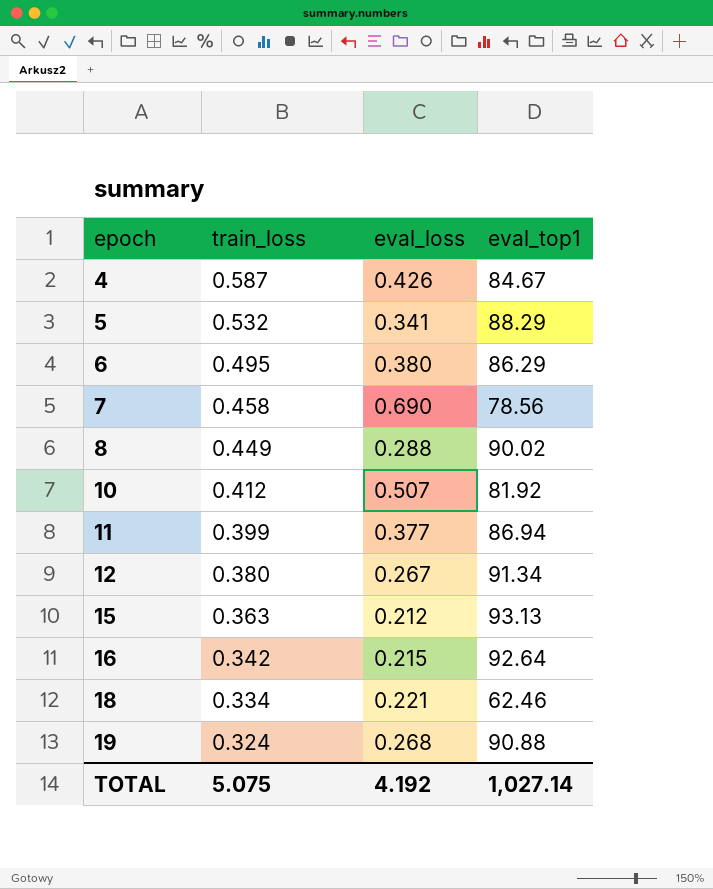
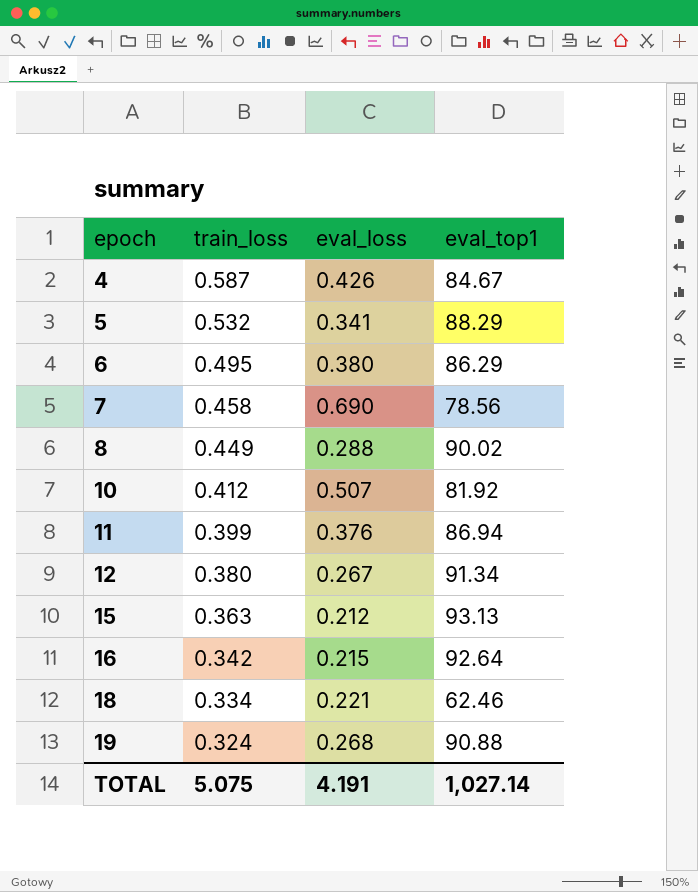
11 | eval_loss: 0.377 -> 0.376
TOTAL | eval_loss: 4.192 -> 4.191

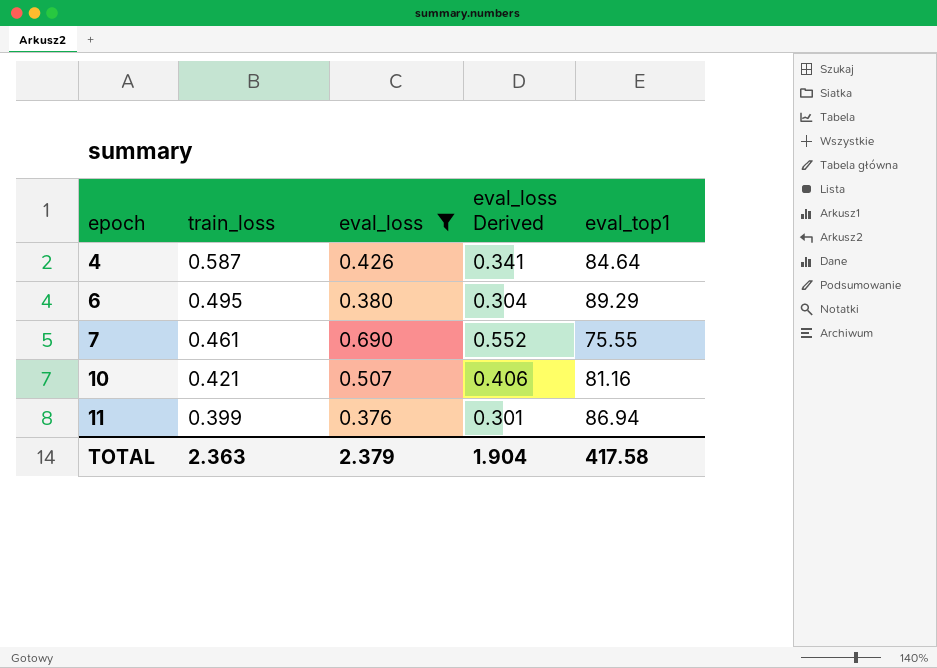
filter: none -> eval_loss >= 0.376
column eval_loss Derived | formula: none -> [eval_loss] * 0.8
4 | eval_top1: 84.67 -> 84.64
6 | eval_top1: 86.29 -> 89.29
7 | train_loss: 0.458 -> 0.461
7 | eval_top1: 78.56 -> 75.55
10 | train_loss: 0.412 -> 0.421
10 | eval_top1: 81.92 -> 81.16
TOTAL | train_loss: 5.075 -> 2.363
TOTAL | eval_loss: 4.191 -> 2.379
TOTAL | eval_top1: 1,027.14 -> 417.58

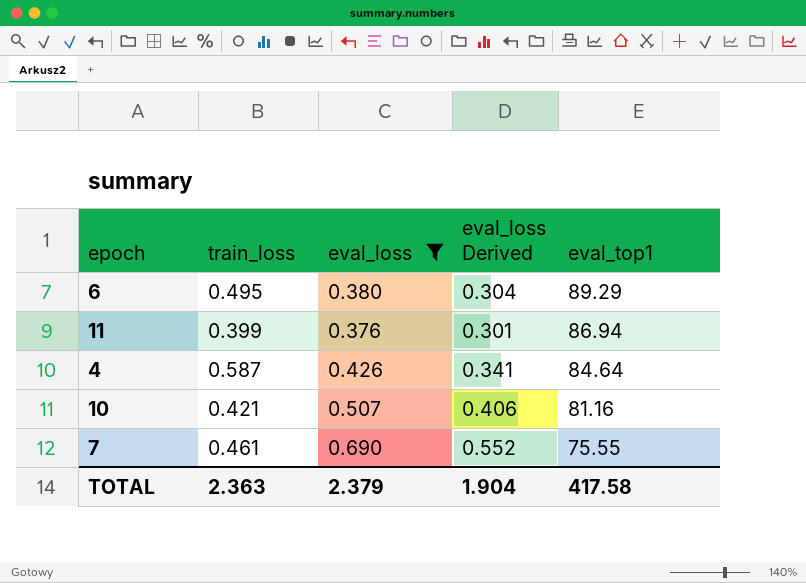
row order: epoch ascending -> eval_top1 descending

